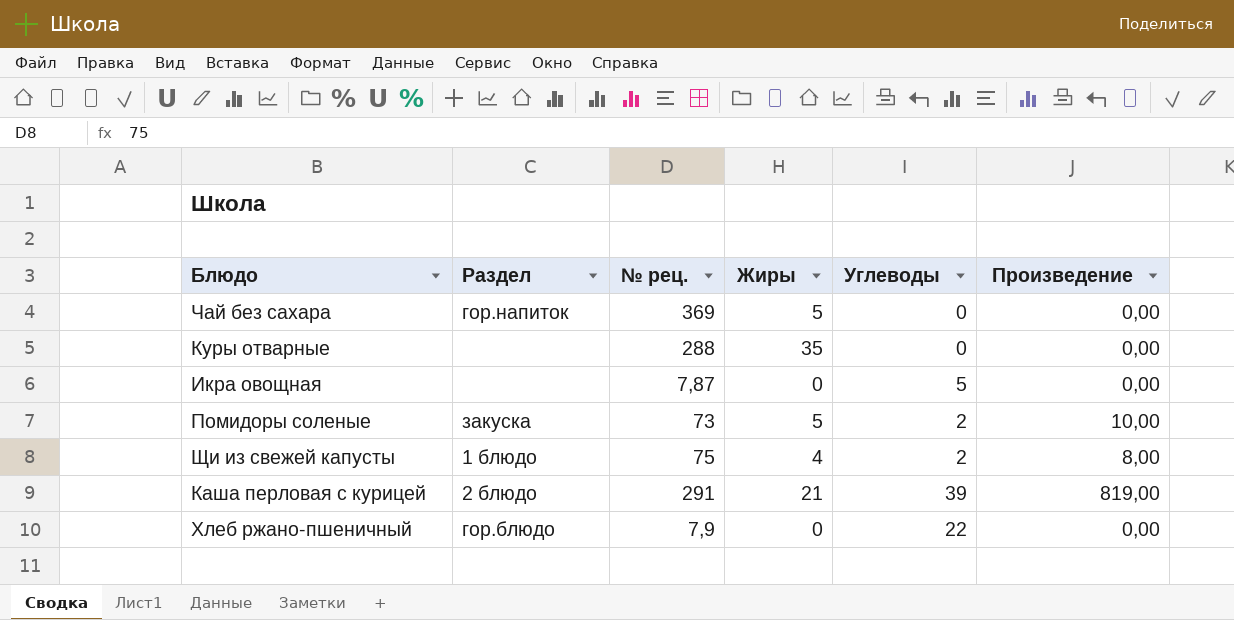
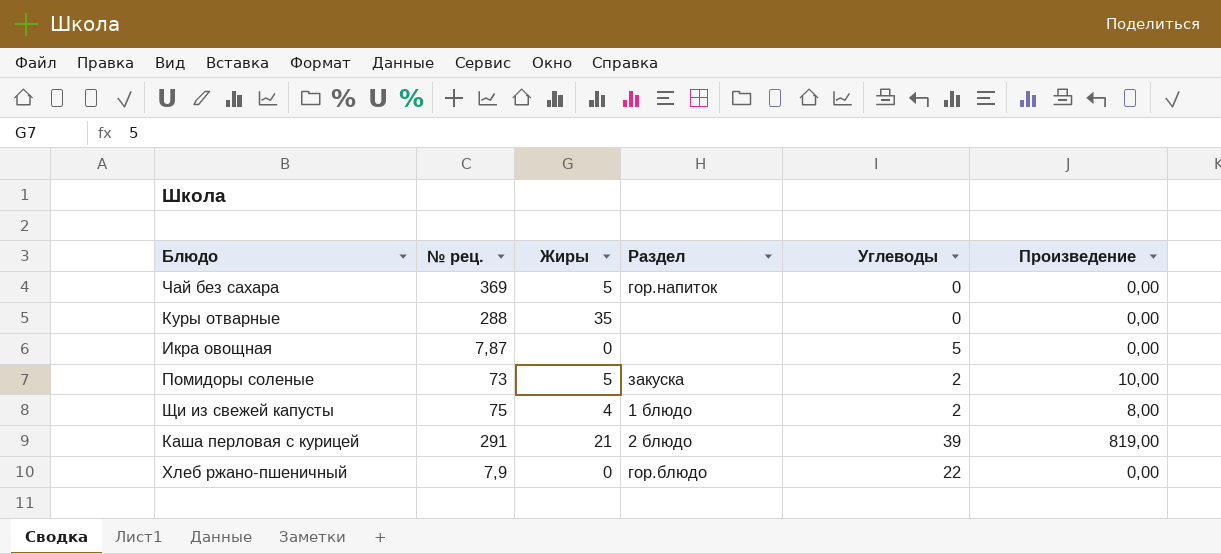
column Раздел | position: 2 -> 4

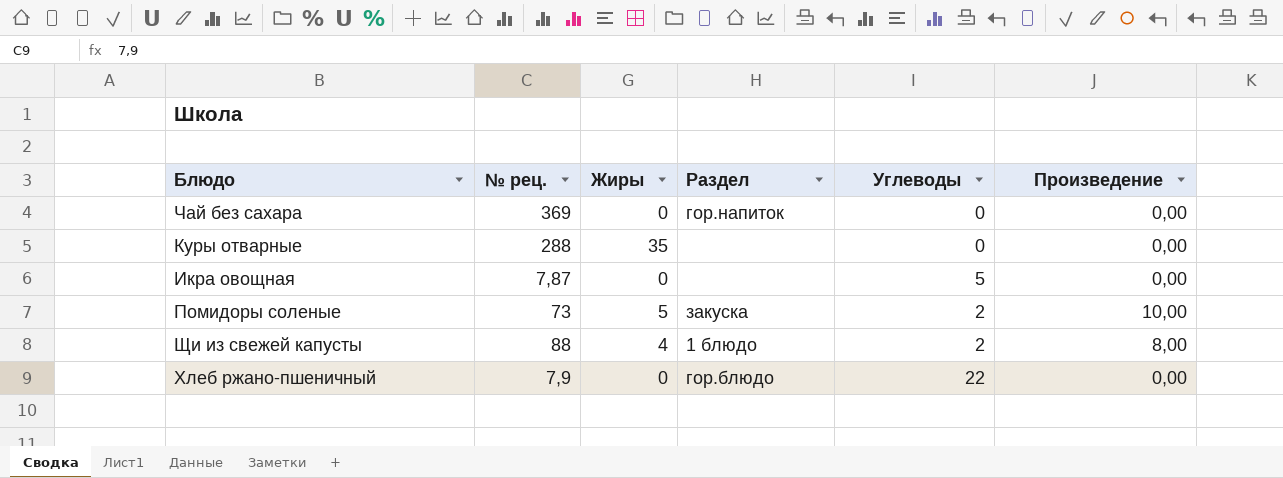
row Каша перловая с курицей: 291 | 21 | 2 блюдо | 39 | 819,00 -> none
Чай без сахара | Жиры: 5 -> 0
Щи из свежей капусты | № рец.: 75 -> 88

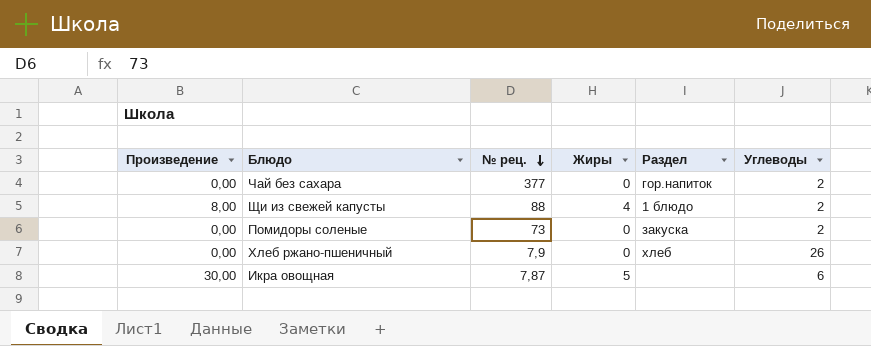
row order: none -> № рец. descending
column Произведение | position: 6 -> 1
row Куры отварные: 288 | 35 | none | 0 | 0,00 -> none
Чай без сахара | № рец.: 369 -> 377
Чай без сахара | Углеводы: 0 -> 2
Помидоры соленые | Произведение: 10,00 -> 0,00
Помидоры соленые | Жиры: 5 -> 0
Хлеб ржано-пшеничный | Раздел: гор.блюдо -> хлеб
Хлеб ржано-пшеничный | Углеводы: 22 -> 26
Икра овощная | Произведение: 0,00 -> 30,00
Икра овощная | Жиры: 0 -> 5
Икра овощная | Углеводы: 5 -> 6

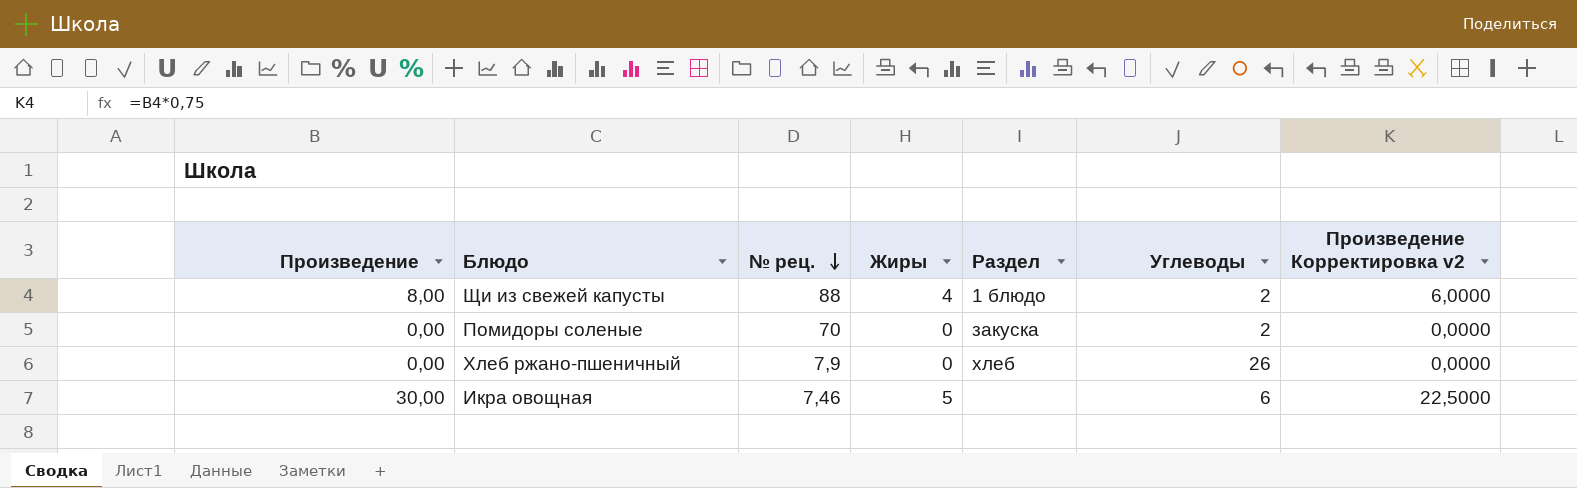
column Произведение Корректировка v2 | formula: none -> [Произведение] * 0,75
row Чай без сахара: 0,00 | 377 | 0 | гор.напиток | 2 -> none
Помидоры соленые | № рец.: 73 -> 70
Икра овощная | № рец.: 7,87 -> 7,46

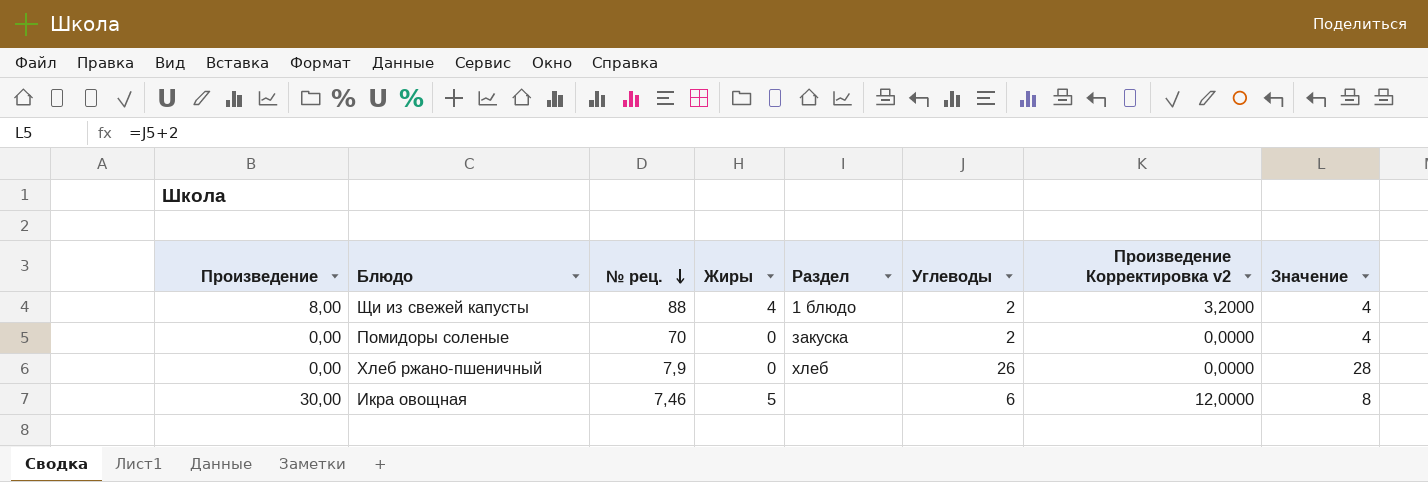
column Произведение Корректировка v2 | formula: [Произведение] * 0,75 -> [Произведение] * 0,4
column Значение | formula: none -> [Углеводы] + 2

